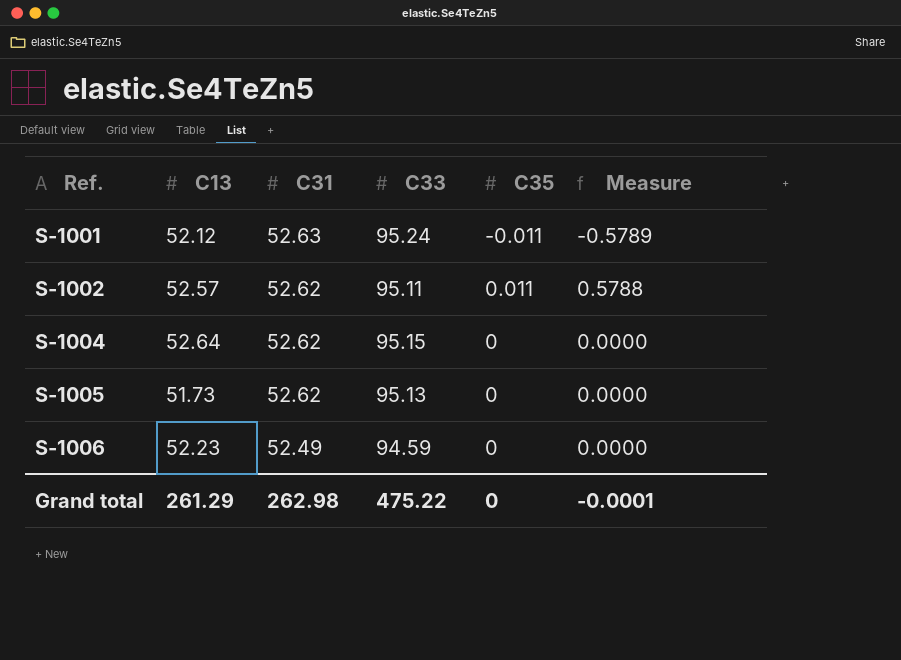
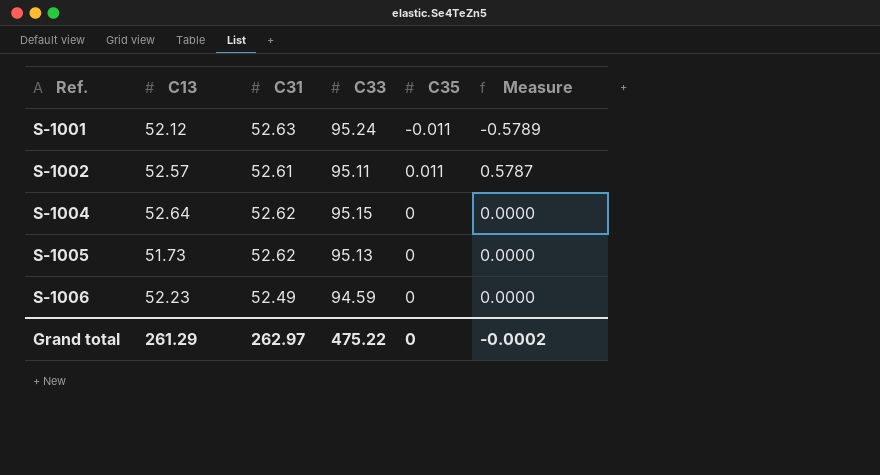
S-1002 | C31: 52.62 -> 52.61
S-1002 | Measure: 0.5788 -> 0.5787
Grand total | C31: 262.98 -> 262.97
Grand total | Measure: -0.0001 -> -0.0002

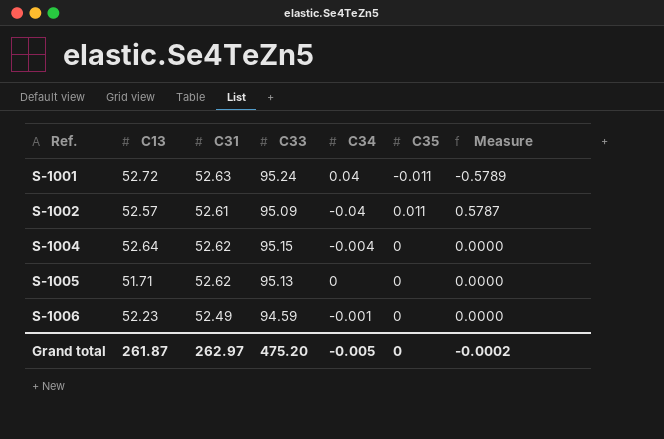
column C34 | position: none -> 5
S-1001 | C13: 52.12 -> 52.72
S-1002 | C33: 95.11 -> 95.09
S-1005 | C13: 51.73 -> 51.71
Grand total | C13: 261.29 -> 261.87
Grand total | C33: 475.22 -> 475.20

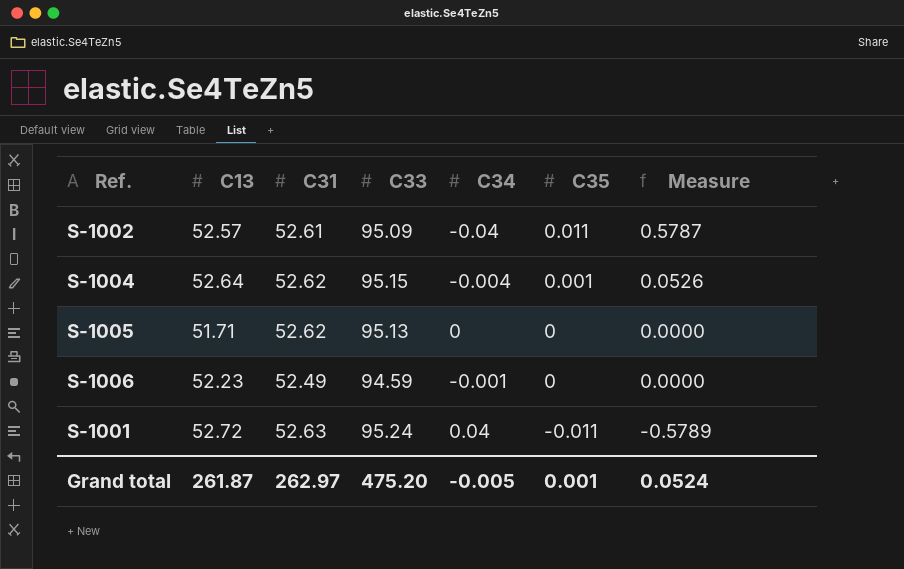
row order: Ref. ascending -> C35 descending
S-1004 | C35: 0 -> 0.001
S-1004 | Measure: 0.0000 -> 0.0526
Grand total | C35: 0 -> 0.001
Grand total | Measure: -0.0002 -> 0.0524

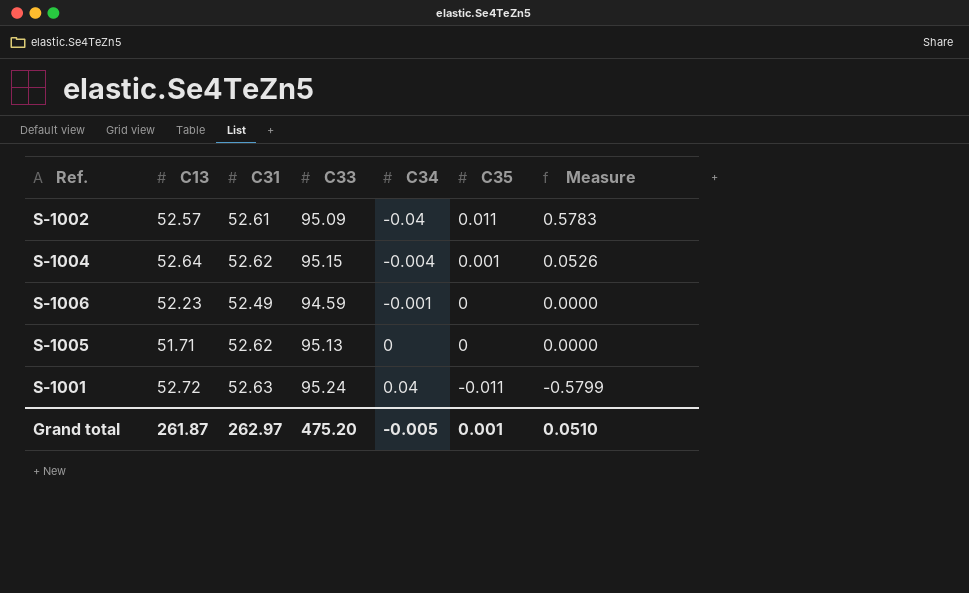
row order: C35 descending -> C34 ascending
column Measure | formula: [C31] * [C35] -> [C13] * [C35]
Grand total | Measure: 0.0524 -> 0.0510

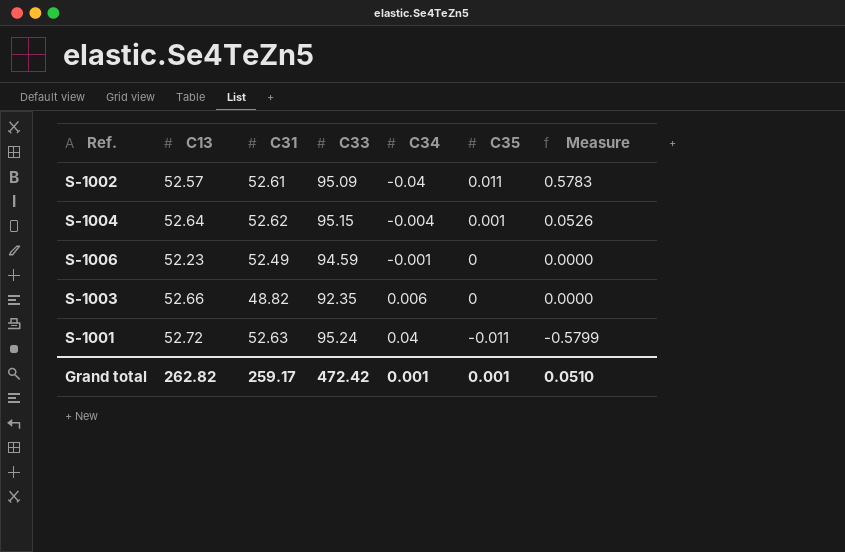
row S-1005: 51.71 | 52.62 | 95.13 | 0 | 0 | 0.0000 -> none
row S-1003: none -> 52.66 | 48.82 | 92.35 | 0.006 | 0 | 0.0000
Grand total | C13: 261.87 -> 262.82
Grand total | C31: 262.97 -> 259.17
Grand total | C33: 475.20 -> 472.42
Grand total | C34: -0.005 -> 0.001

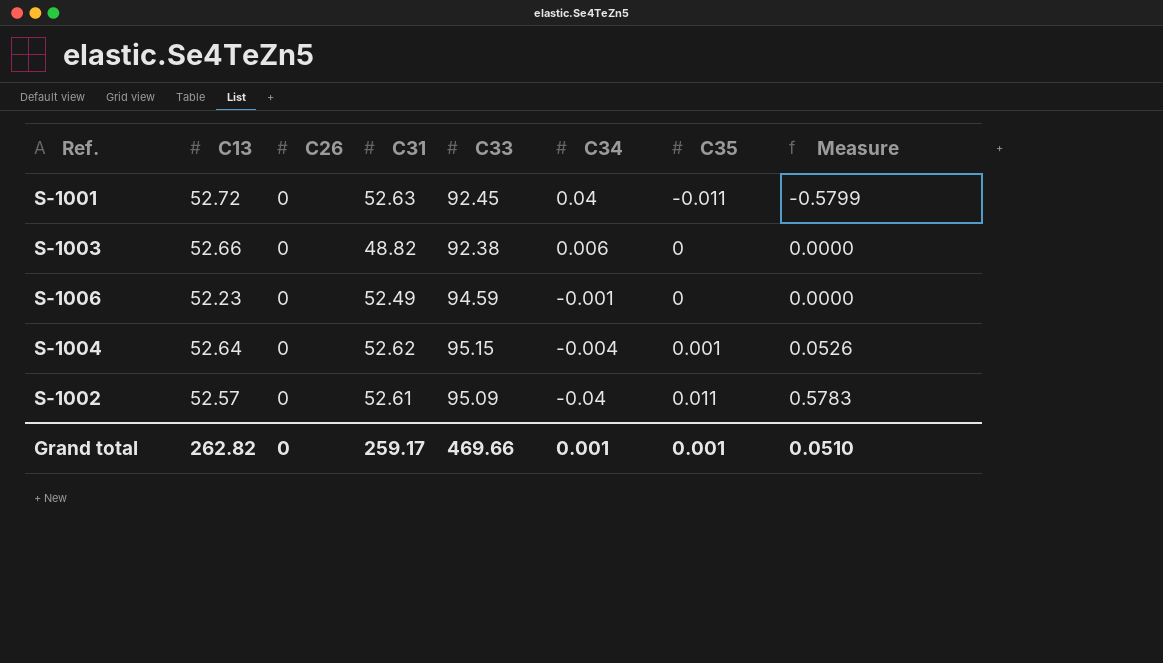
row order: C34 ascending -> C34 descending
column C26 | position: none -> 3
S-1001 | C33: 95.24 -> 92.45
S-1003 | C33: 92.35 -> 92.38
Grand total | C33: 472.42 -> 469.66

